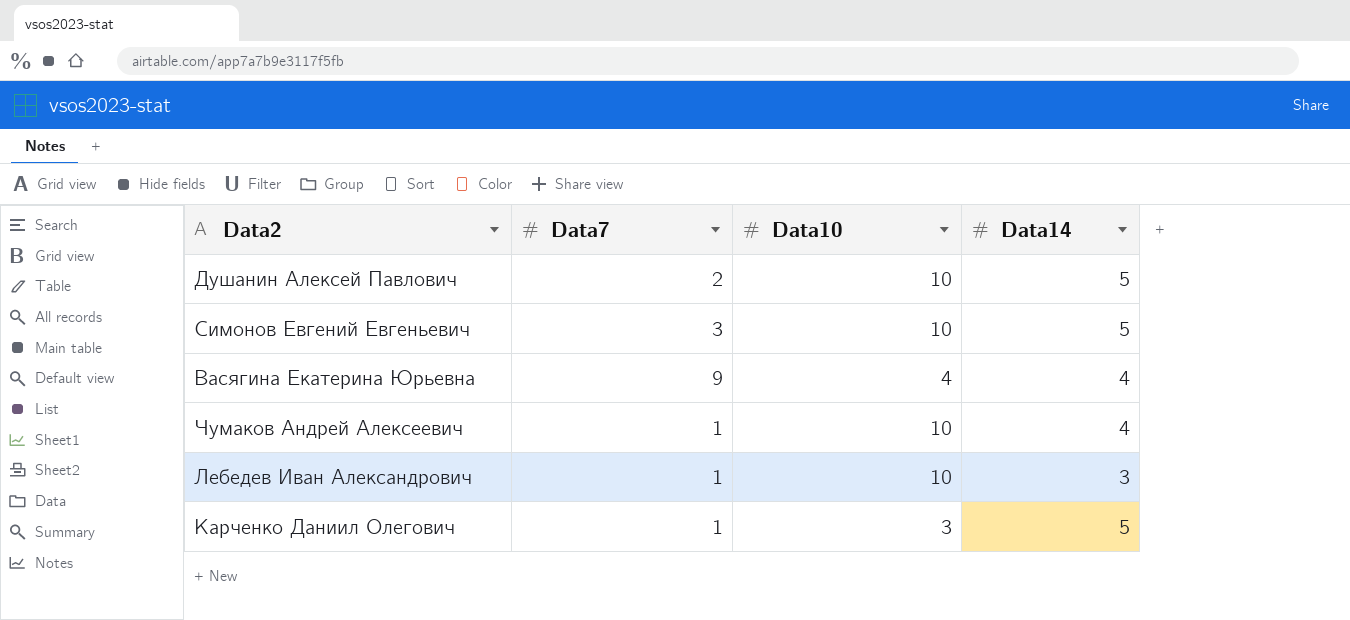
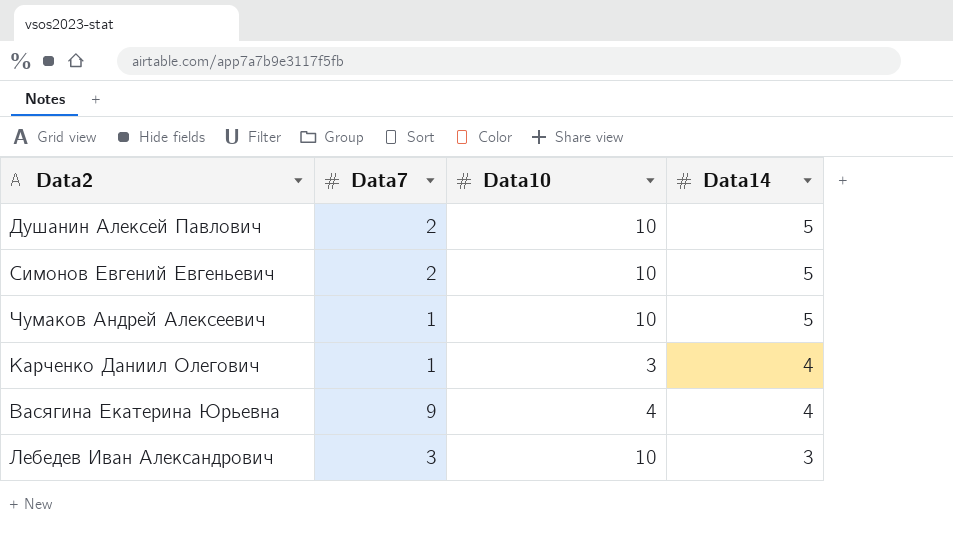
row order: none -> Data14 descending
Симонов Евгений Евгеньевич | Data7: 3 -> 2
Чумаков Андрей Алексеевич | Data14: 4 -> 5
Карченко Даниил Олегович | Data14: 5 -> 4
Лебедев Иван Александрович | Data7: 1 -> 3

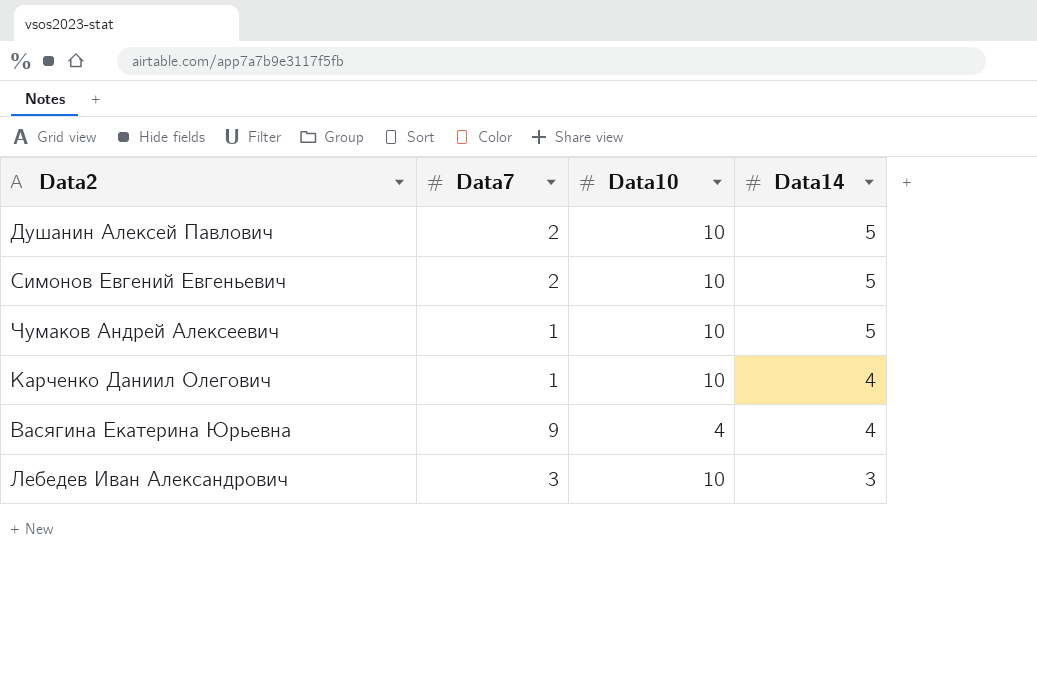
Карченко Даниил Олегович | Data10: 3 -> 10

